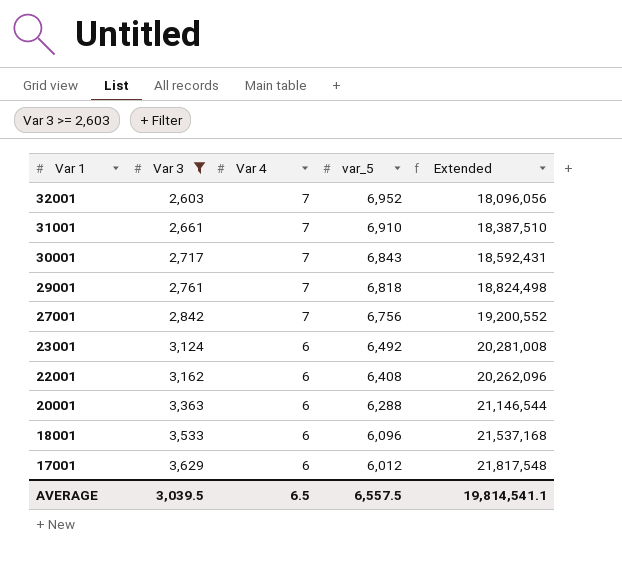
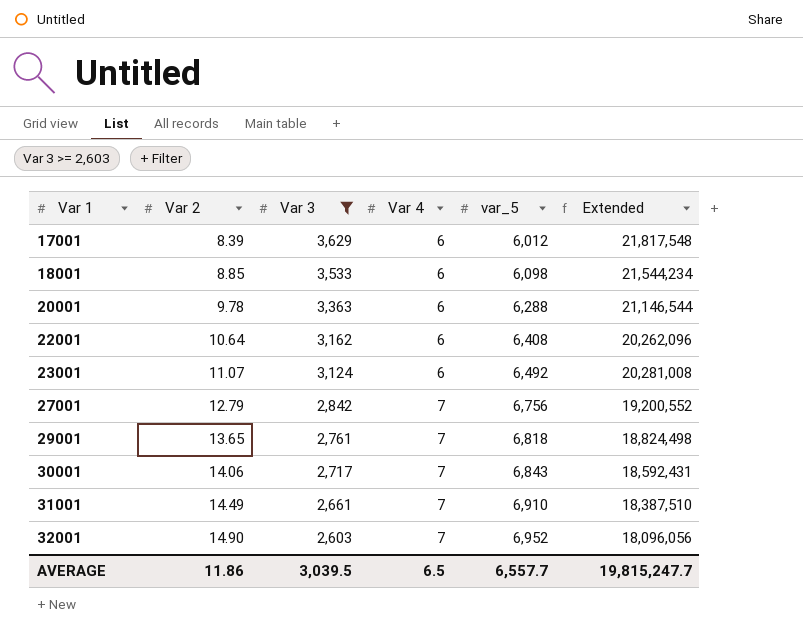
row order: Var 1 descending -> Var 1 ascending
column Var 2 | position: none -> 2
18001 | var_5: 6,096 -> 6,098
18001 | Extended: 21,537,168 -> 21,544,234
AVERAGE | var_5: 6,557.5 -> 6,557.7
AVERAGE | Extended: 19,814,541.1 -> 19,815,247.7

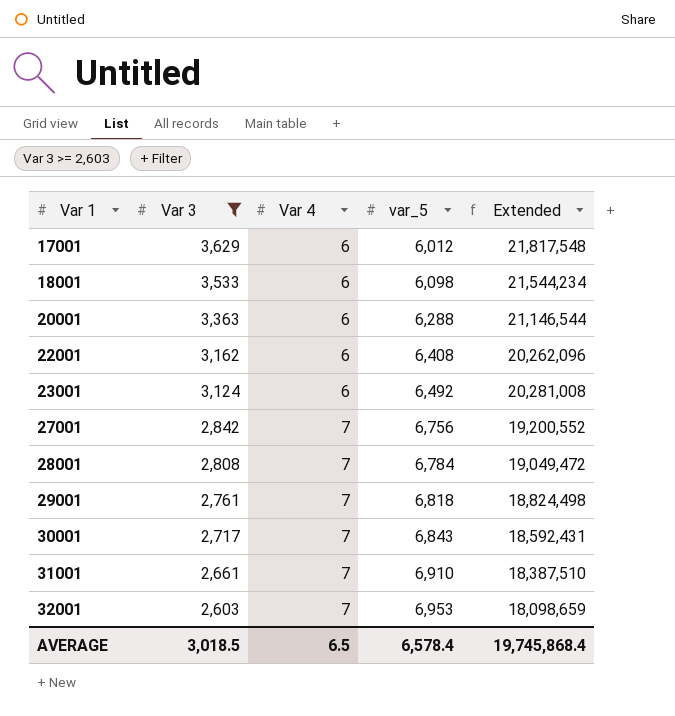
column Var 2 | position: 2 -> none
row 28001: none -> 2,808 | 7 | 6,784 | 19,049,472
32001 | var_5: 6,952 -> 6,953
32001 | Extended: 18,096,056 -> 18,098,659
AVERAGE | Var 3: 3,039.5 -> 3,018.5
AVERAGE | var_5: 6,557.7 -> 6,578.4
AVERAGE | Extended: 19,815,247.7 -> 19,745,868.4

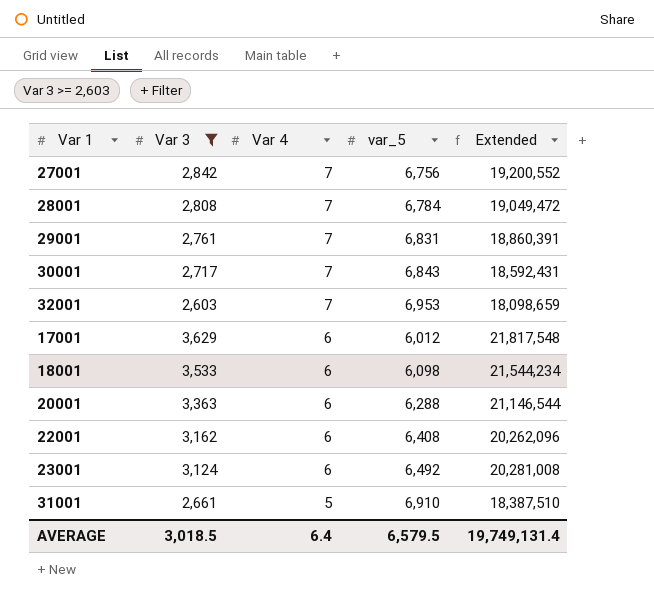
row order: Var 1 ascending -> Var 4 descending
29001 | var_5: 6,818 -> 6,831
29001 | Extended: 18,824,498 -> 18,860,391
31001 | Var 4: 7 -> 5
AVERAGE | Var 4: 6.5 -> 6.4
AVERAGE | var_5: 6,578.4 -> 6,579.5
AVERAGE | Extended: 19,745,868.4 -> 19,749,131.4

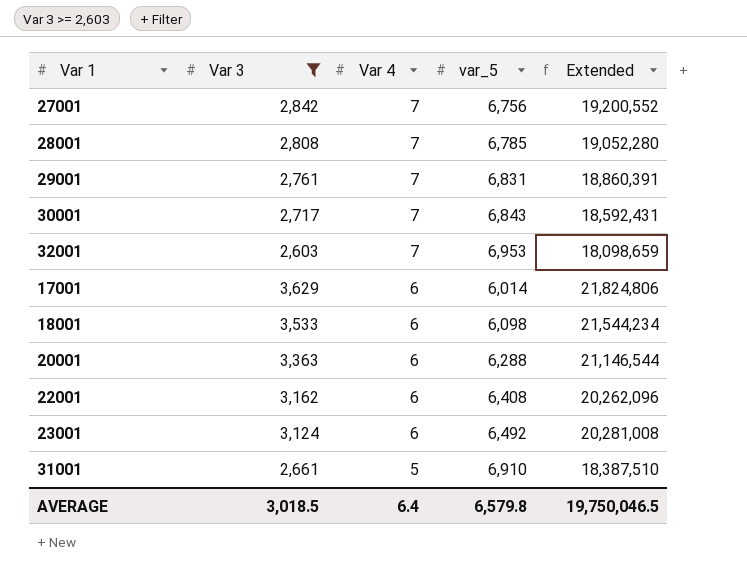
28001 | var_5: 6,784 -> 6,785
28001 | Extended: 19,049,472 -> 19,052,280
17001 | var_5: 6,012 -> 6,014
17001 | Extended: 21,817,548 -> 21,824,806
AVERAGE | var_5: 6,579.5 -> 6,579.8
AVERAGE | Extended: 19,749,131.4 -> 19,750,046.5

